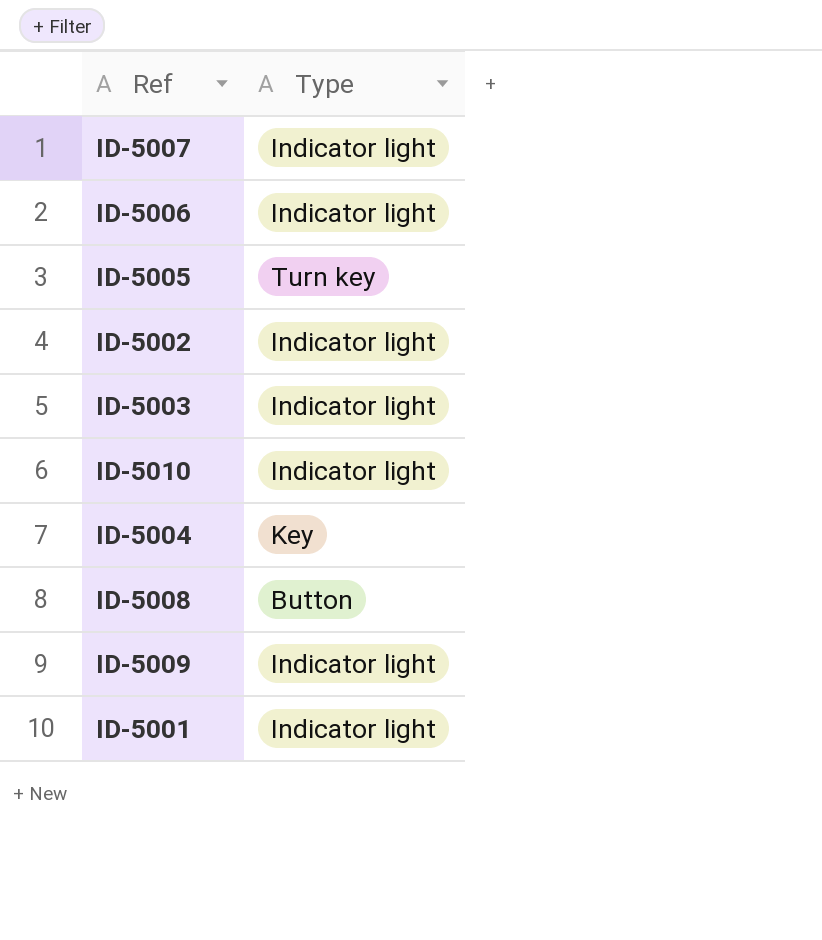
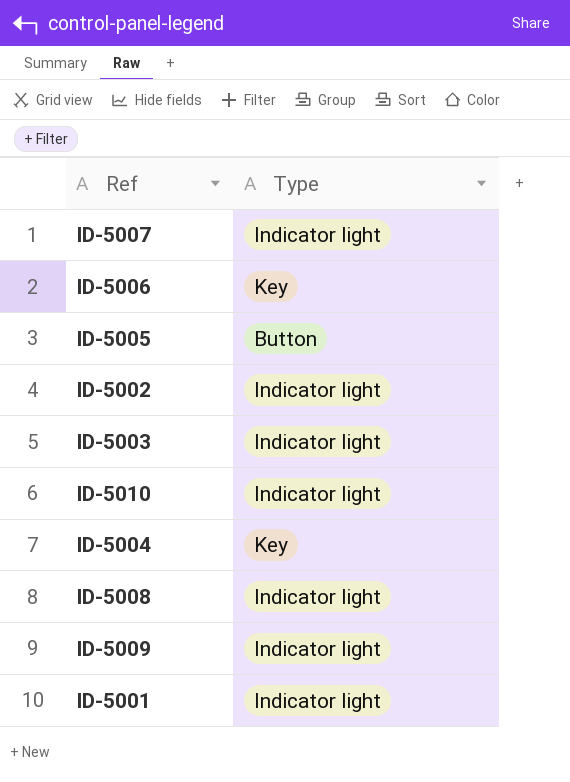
ID-5006 | Type: Indicator light -> Key
ID-5005 | Type: Turn key -> Button
ID-5008 | Type: Button -> Indicator light

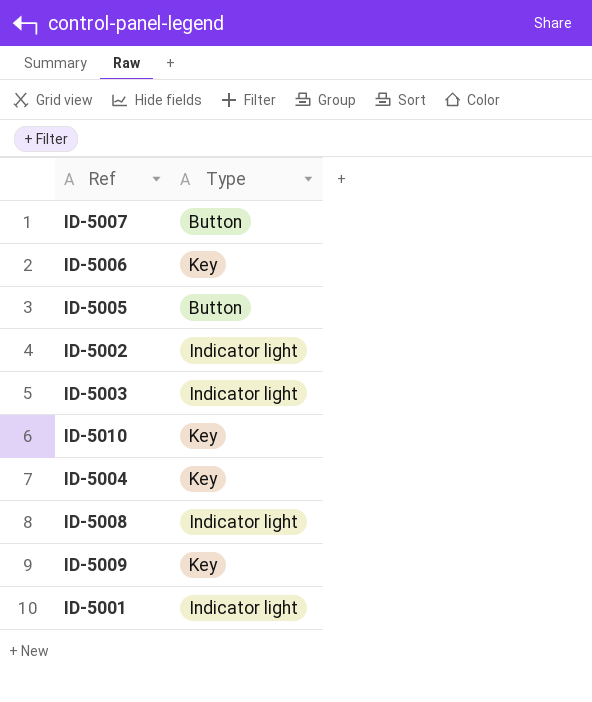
ID-5007 | Type: Indicator light -> Button
ID-5010 | Type: Indicator light -> Key
ID-5009 | Type: Indicator light -> Key

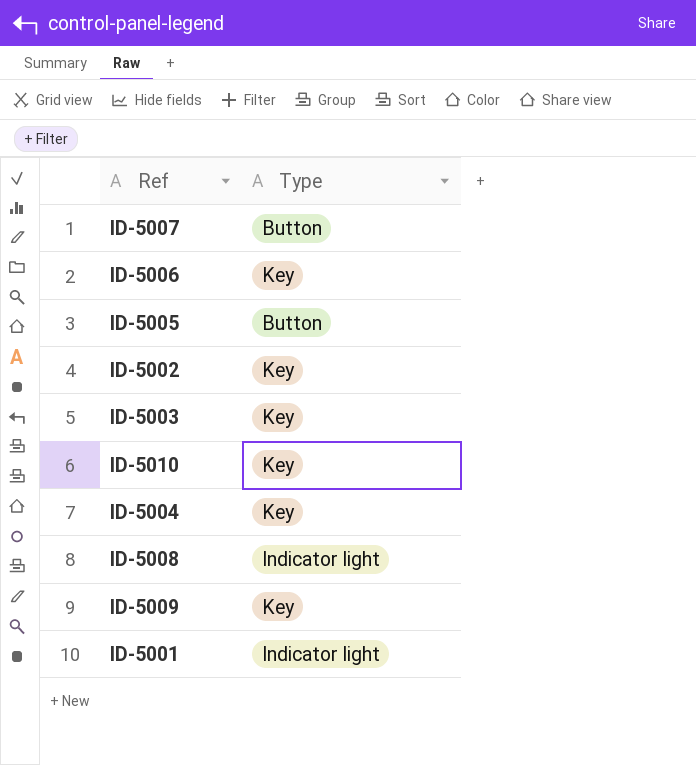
ID-5002 | Type: Indicator light -> Key
ID-5003 | Type: Indicator light -> Key

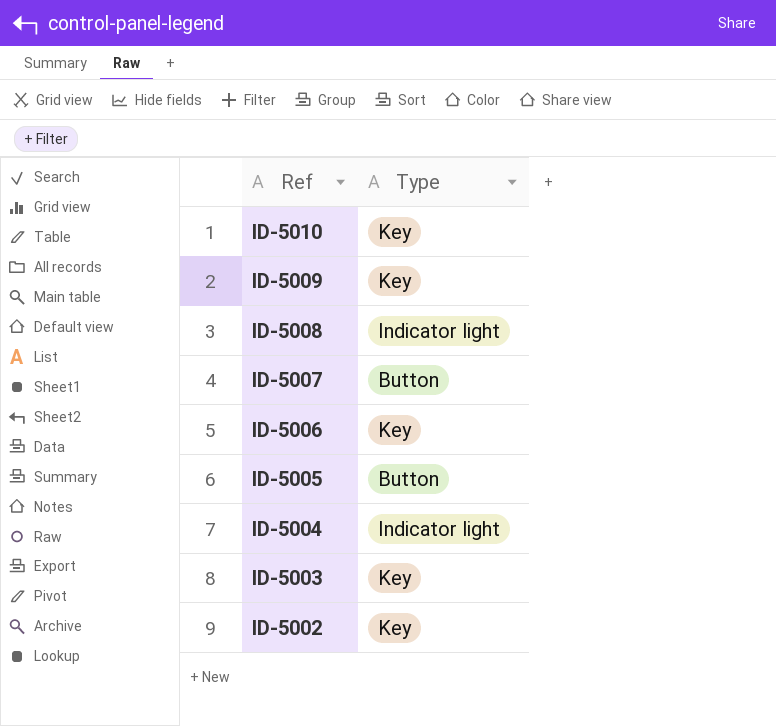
row order: none -> Ref descending
row ID-5001: Indicator light -> none
ID-5004 | Type: Key -> Indicator light

